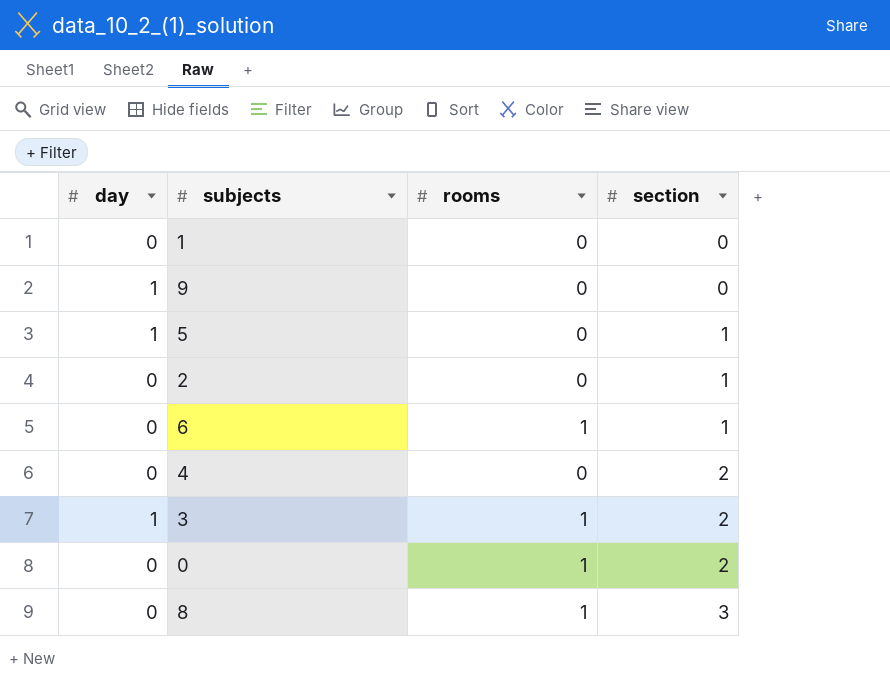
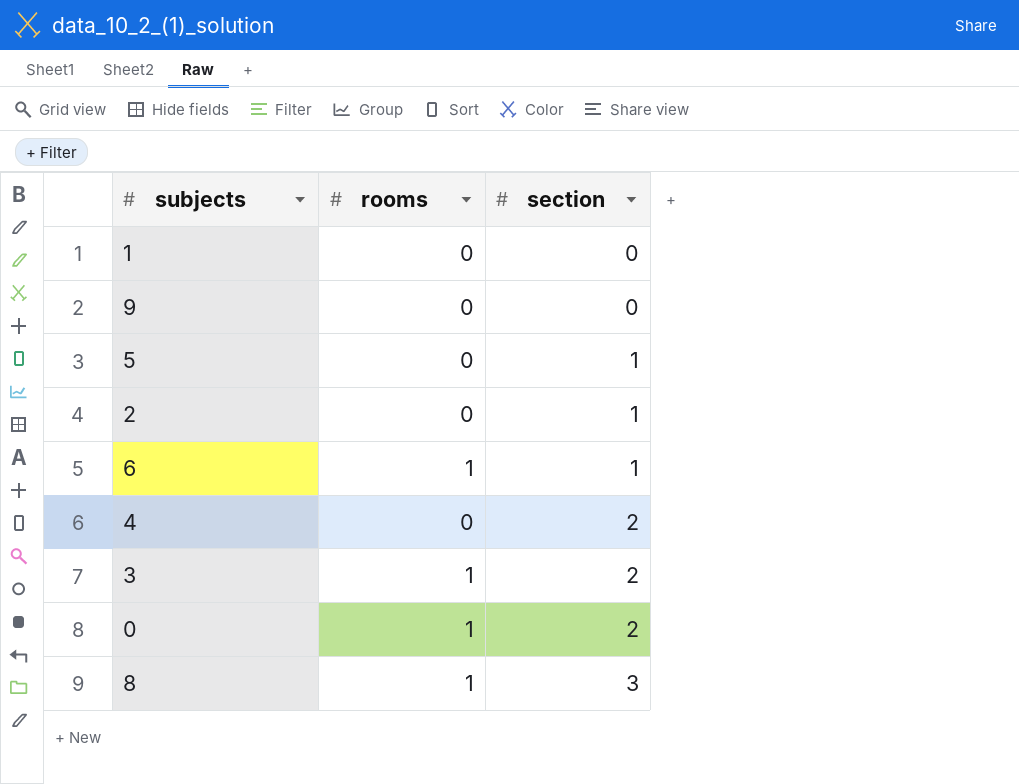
column day | position: 1 -> none

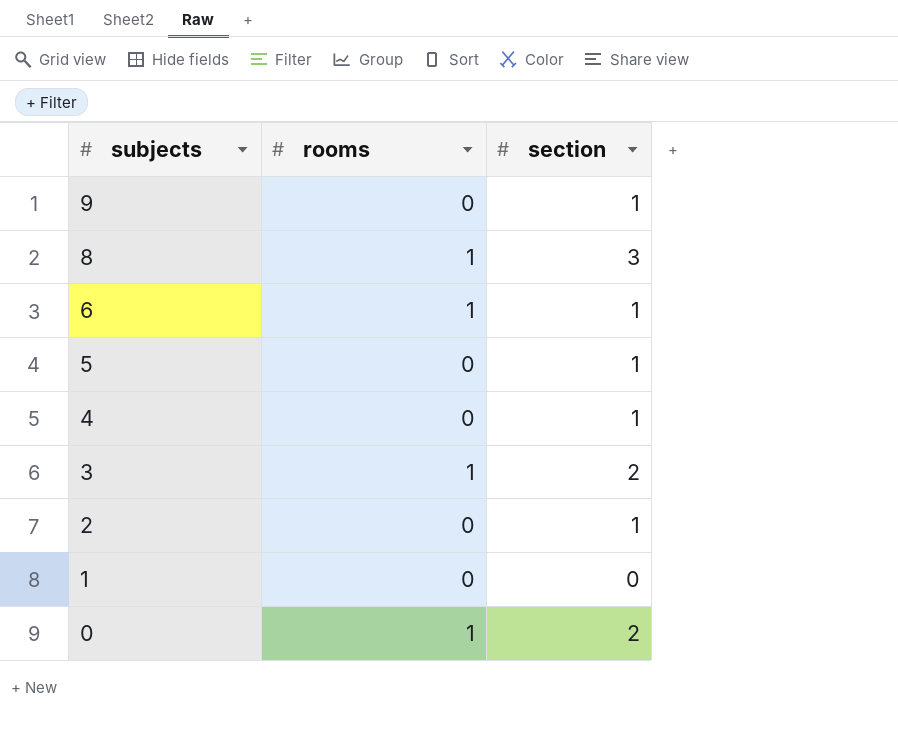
row order: section ascending -> subjects descending
9 | section: 0 -> 1
4 | section: 2 -> 1

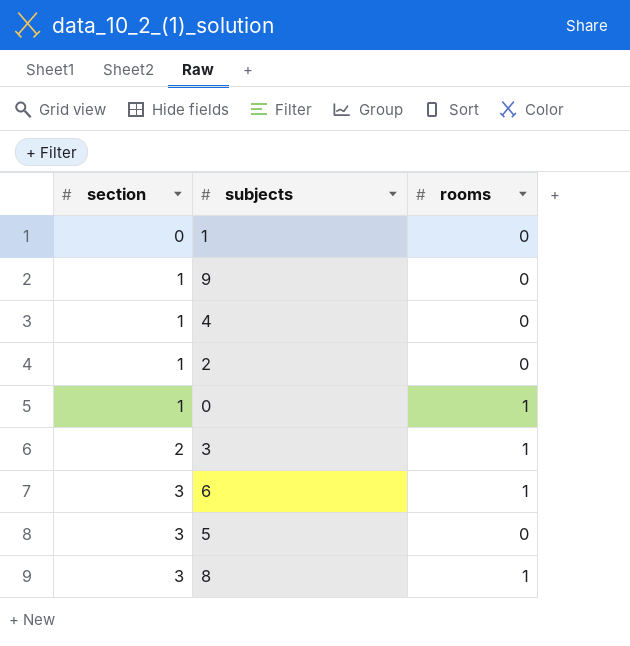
row order: subjects descending -> section ascending
column section | position: 3 -> 1
0 | section: 2 -> 1
6 | section: 1 -> 3
5 | section: 1 -> 3

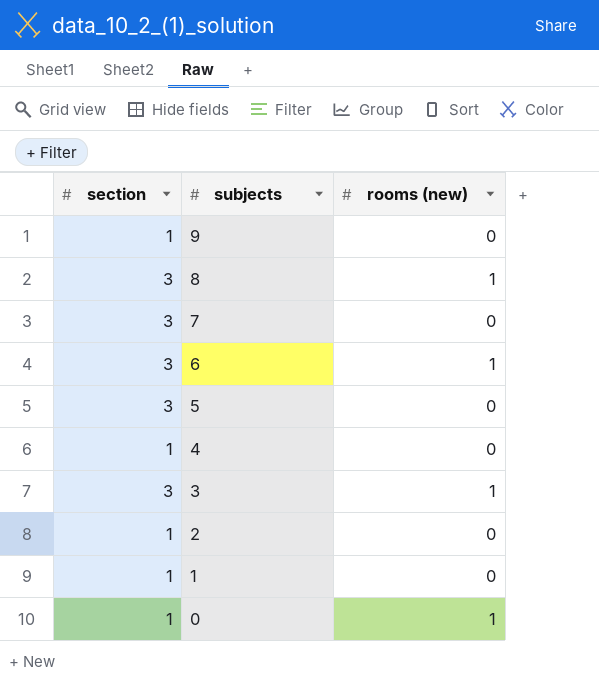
row order: section ascending -> subjects descending
column name: rooms -> rooms (new)
row 7: none -> 3 | 0
3 | section: 2 -> 3
1 | section: 0 -> 1

